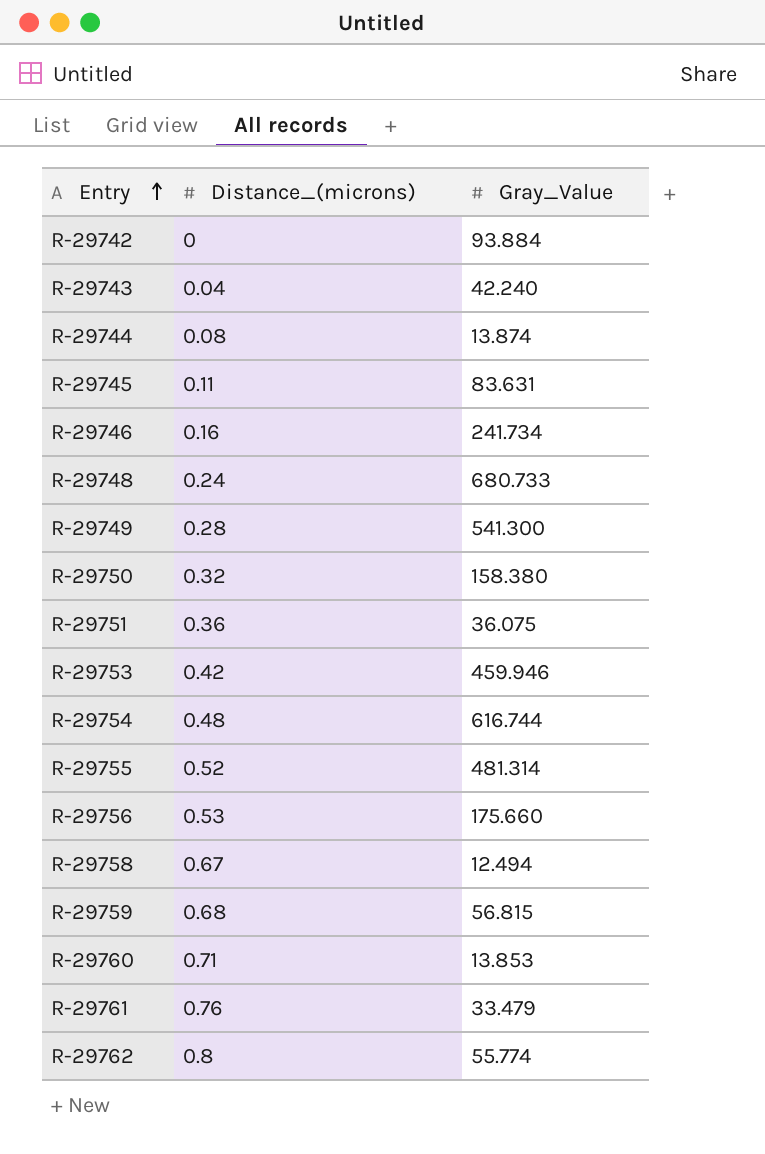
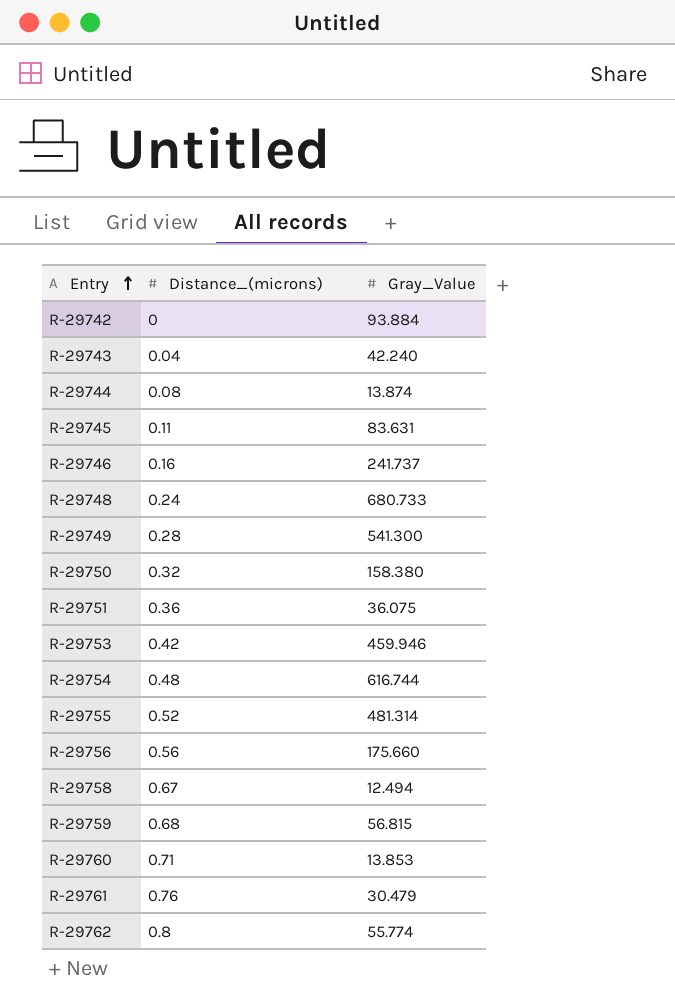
R-29746 | Gray_Value: 241.734 -> 241.737
R-29756 | Distance_(microns): 0.53 -> 0.56
R-29761 | Gray_Value: 33.479 -> 30.479

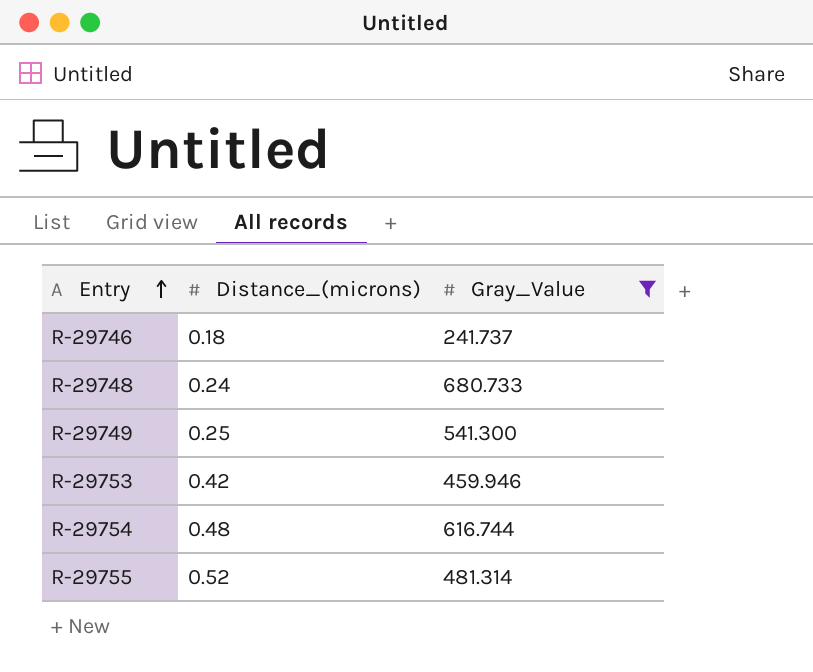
filter: none -> Gray_Value >= 241.737
R-29746 | Distance_(microns): 0.16 -> 0.18
R-29749 | Distance_(microns): 0.28 -> 0.25

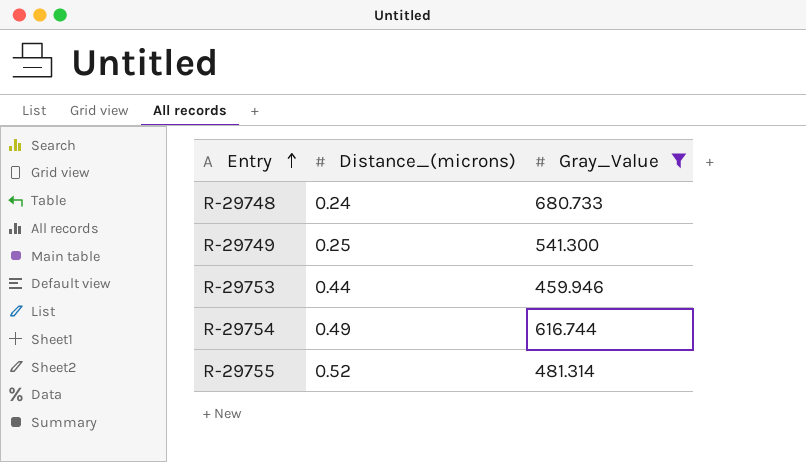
row R-29746: 0.18 | 241.737 -> none
R-29753 | Distance_(microns): 0.42 -> 0.44
R-29754 | Distance_(microns): 0.48 -> 0.49

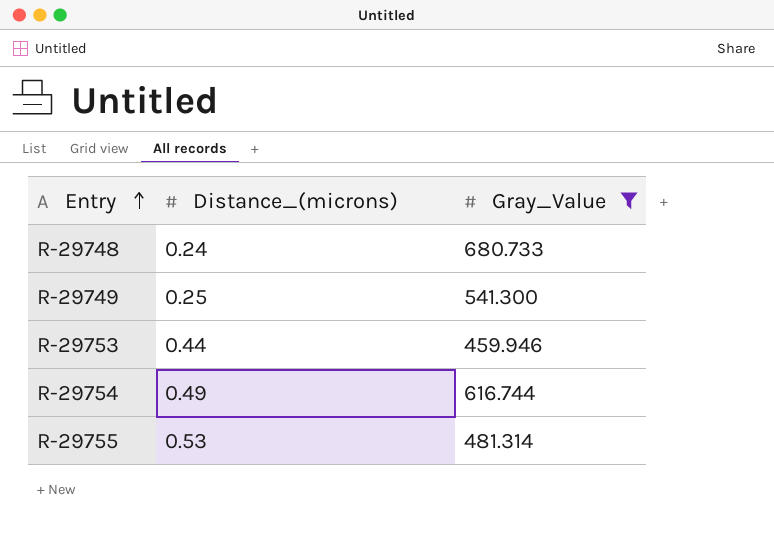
R-29755 | Distance_(microns): 0.52 -> 0.53

